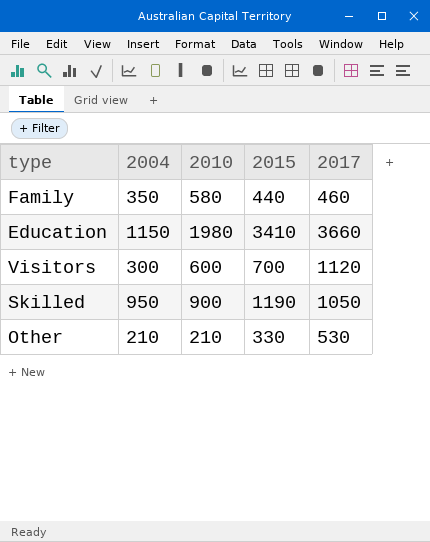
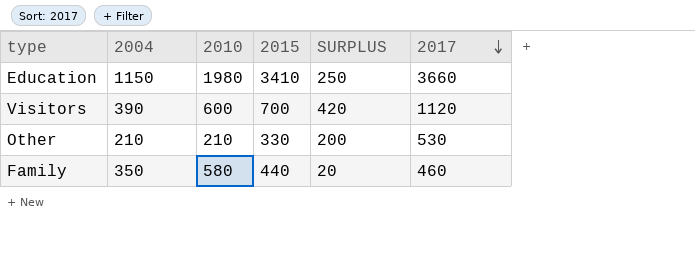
row order: none -> 2017 descending
column SURPLUS | formula: none -> [2017] - [2015]
row Skilled: 950 | 900 | 1190 | 1050 -> none
Visitors | 2004: 300 -> 390

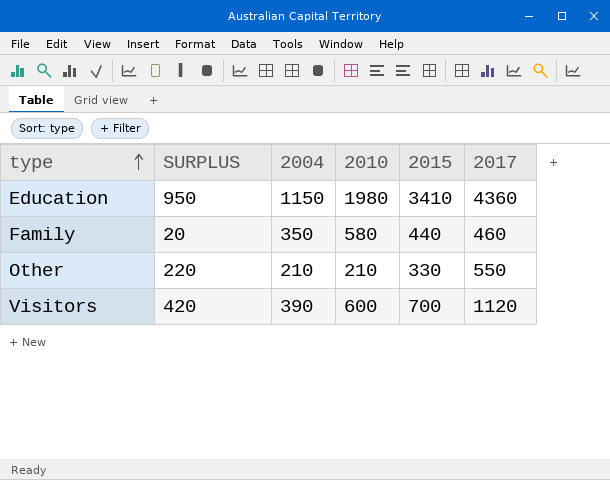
row order: 2017 descending -> type ascending
column SURPLUS | position: 5 -> 2
Education | SURPLUS: 250 -> 950
Education | 2017: 3660 -> 4360
Other | SURPLUS: 200 -> 220
Other | 2017: 530 -> 550

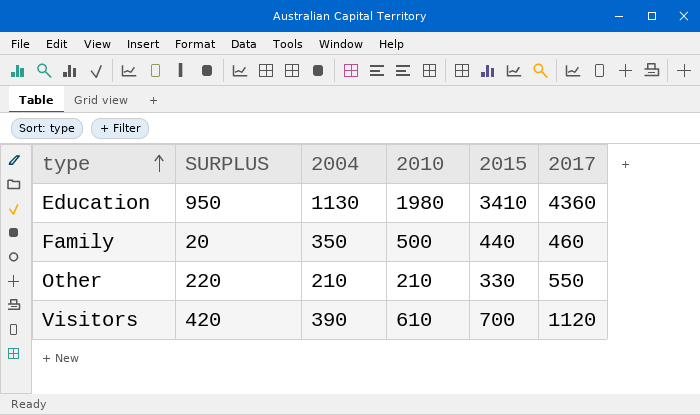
Education | 2004: 1150 -> 1130
Family | 2010: 580 -> 500
Visitors | 2010: 600 -> 610

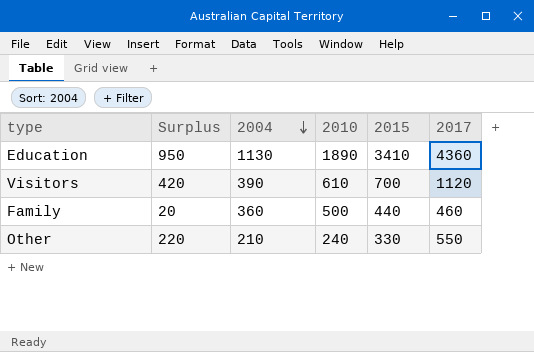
row order: type ascending -> 2004 descending
column name: SURPLUS -> Surplus
Education | 2010: 1980 -> 1890
Family | 2004: 350 -> 360
Other | 2010: 210 -> 240

